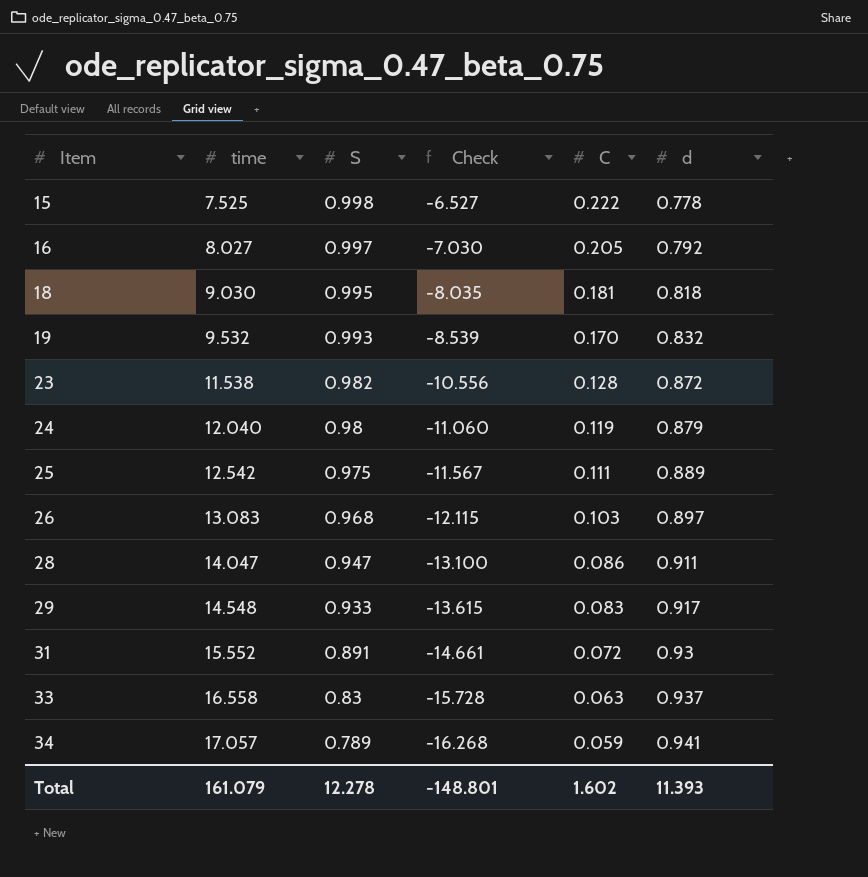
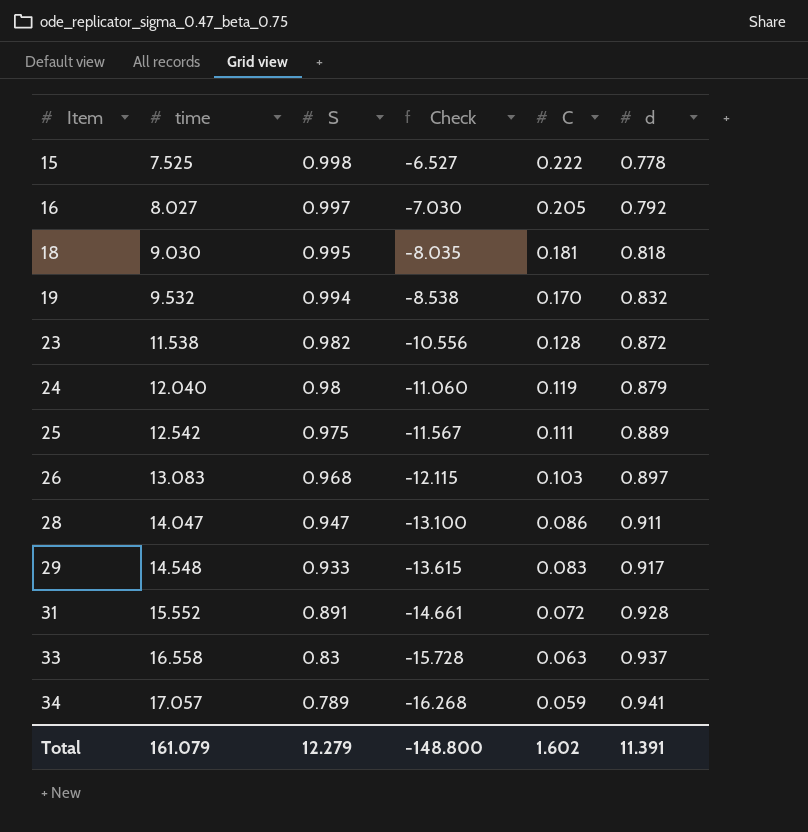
19 | S: 0.993 -> 0.994
19 | Check: -8.539 -> -8.538
31 | d: 0.93 -> 0.928
Total | S: 12.278 -> 12.279
Total | Check: -148.801 -> -148.800
Total | d: 11.393 -> 11.391

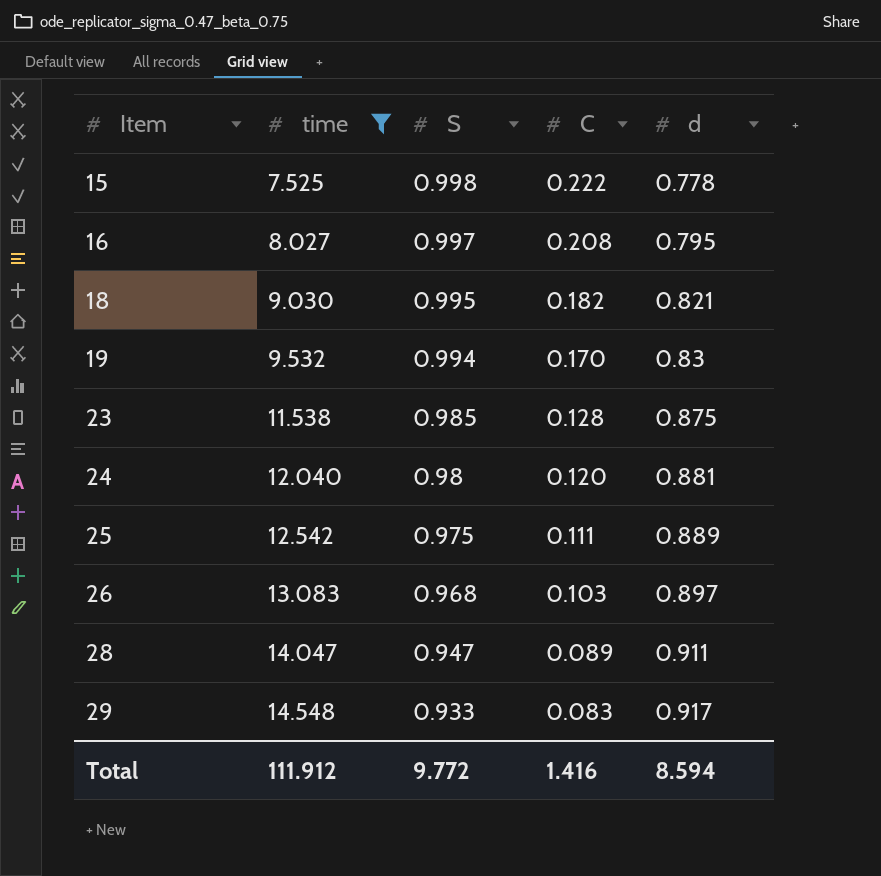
filter: none -> time <= 14.548
column Check | formula: [S] - [time] -> none
16 | C: 0.205 -> 0.208
16 | d: 0.792 -> 0.795
18 | C: 0.181 -> 0.182
18 | d: 0.818 -> 0.821
19 | d: 0.832 -> 0.83
23 | S: 0.982 -> 0.985
23 | d: 0.872 -> 0.875
24 | C: 0.119 -> 0.120
24 | d: 0.879 -> 0.881
28 | C: 0.086 -> 0.089
Total | time: 161.079 -> 111.912
Total | S: 12.279 -> 9.772
Total | C: 1.602 -> 1.416
Total | d: 11.391 -> 8.594

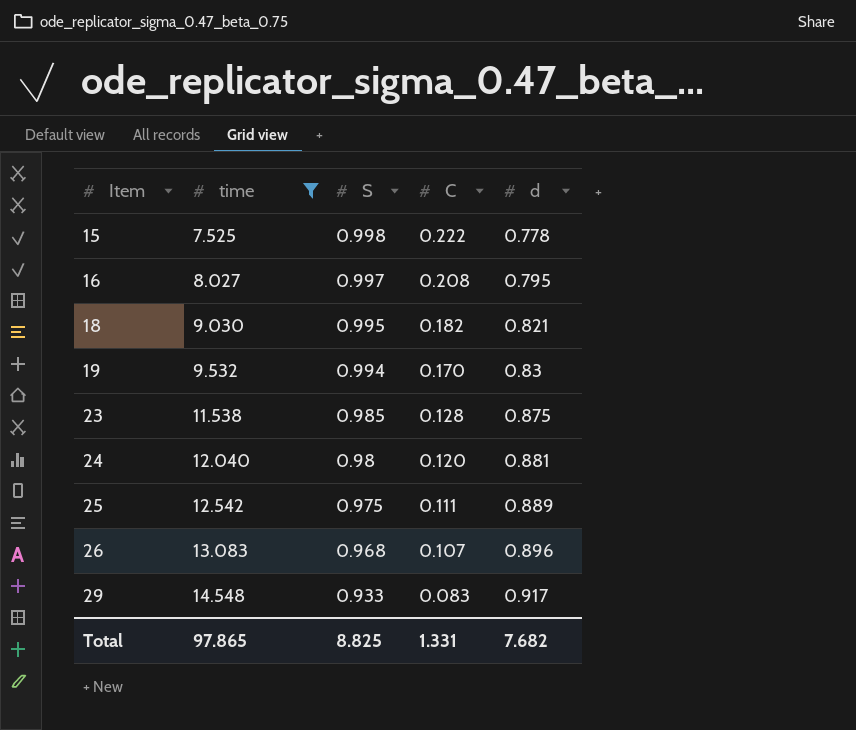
row 28: 14.047 | 0.947 | 0.089 | 0.911 -> none
26 | C: 0.103 -> 0.107
26 | d: 0.897 -> 0.896
Total | time: 111.912 -> 97.865
Total | S: 9.772 -> 8.825
Total | C: 1.416 -> 1.331
Total | d: 8.594 -> 7.682

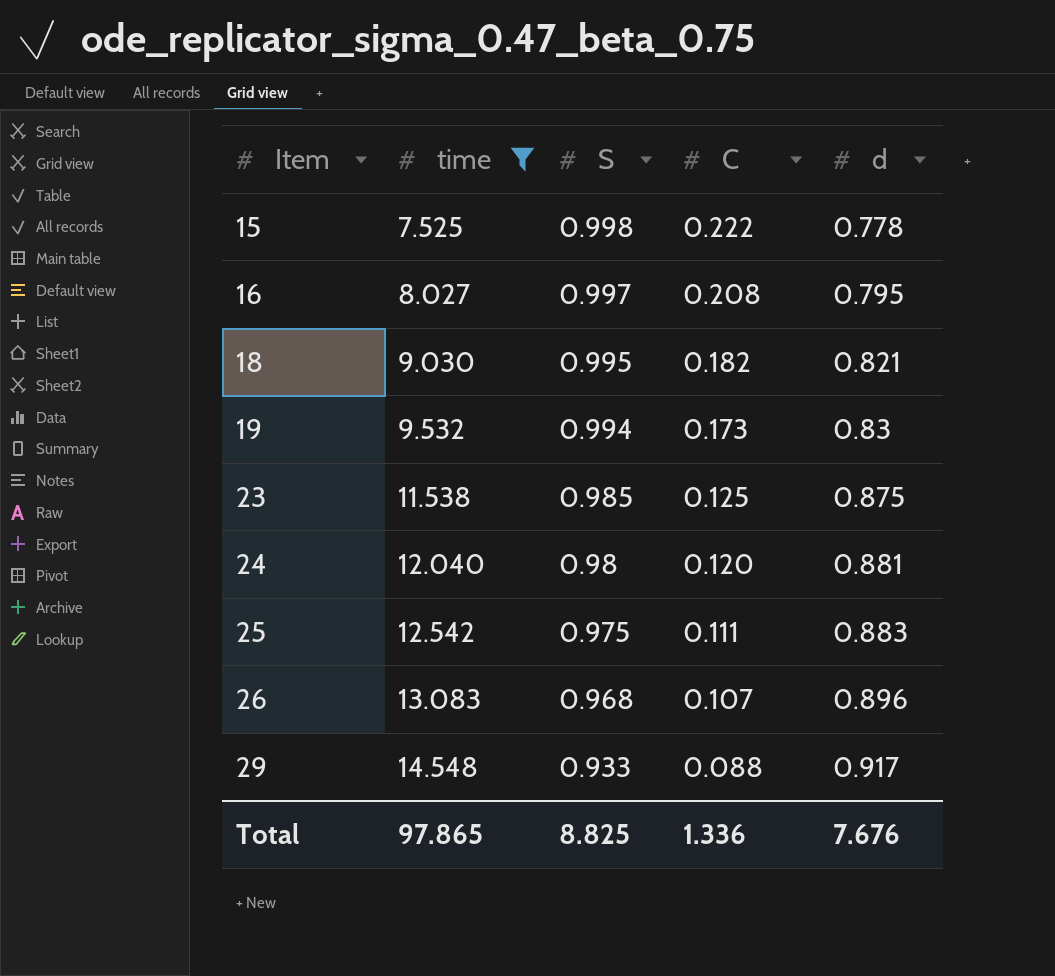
19 | C: 0.170 -> 0.173
23 | C: 0.128 -> 0.125
25 | d: 0.889 -> 0.883
29 | C: 0.083 -> 0.088
Total | C: 1.331 -> 1.336
Total | d: 7.682 -> 7.676

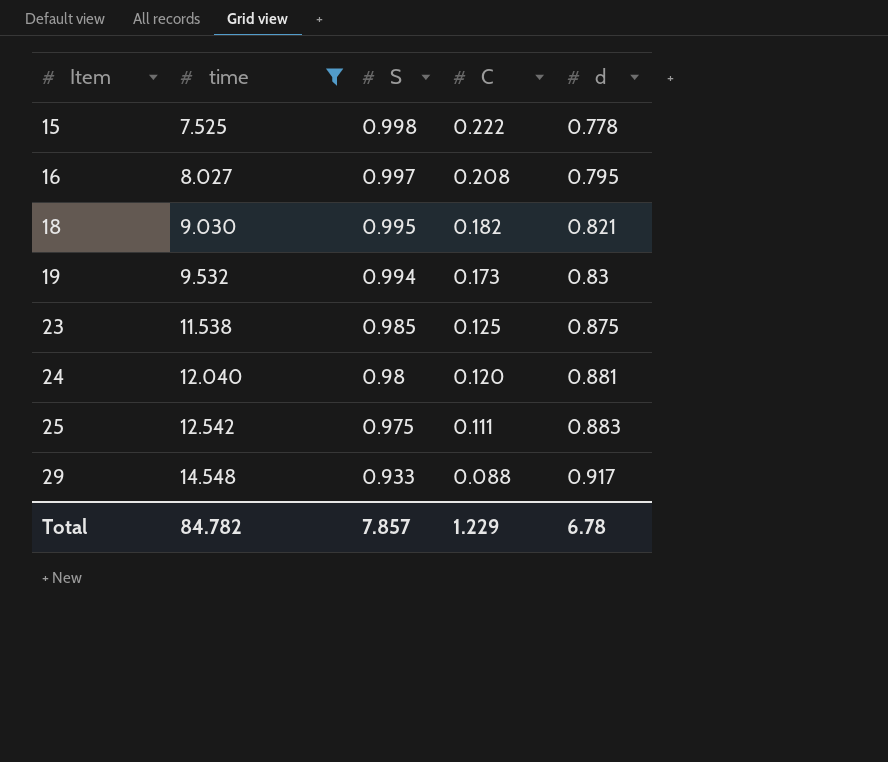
row 26: 13.083 | 0.968 | 0.107 | 0.896 -> none
Total | time: 97.865 -> 84.782
Total | S: 8.825 -> 7.857
Total | C: 1.336 -> 1.229
Total | d: 7.676 -> 6.78

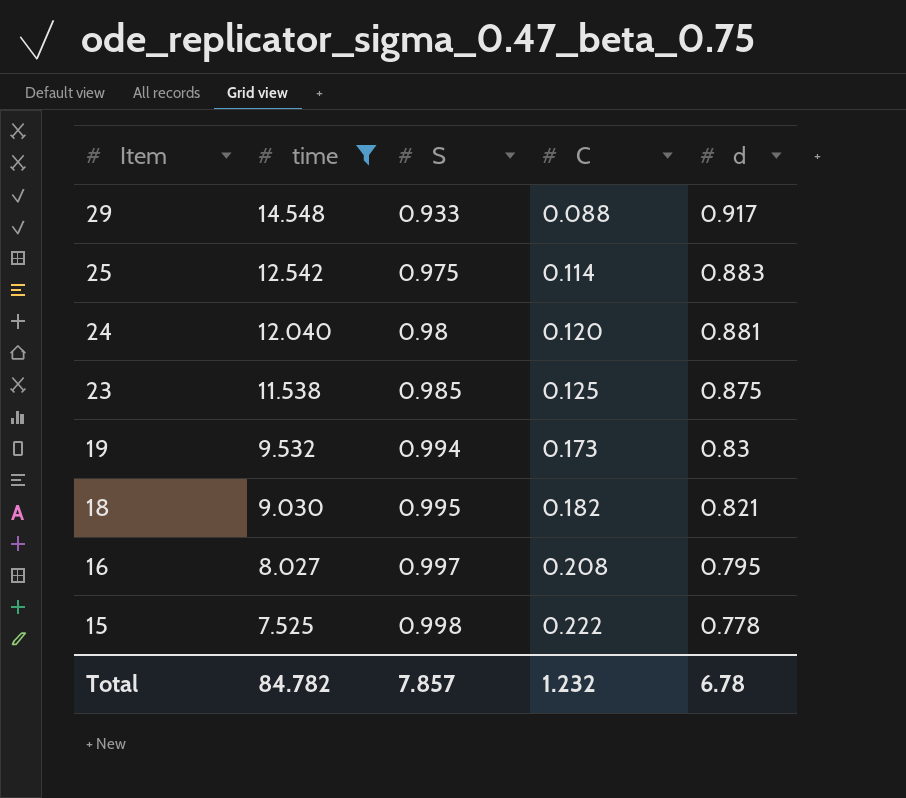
row order: Item ascending -> Item descending
25 | C: 0.111 -> 0.114
Total | C: 1.229 -> 1.232

